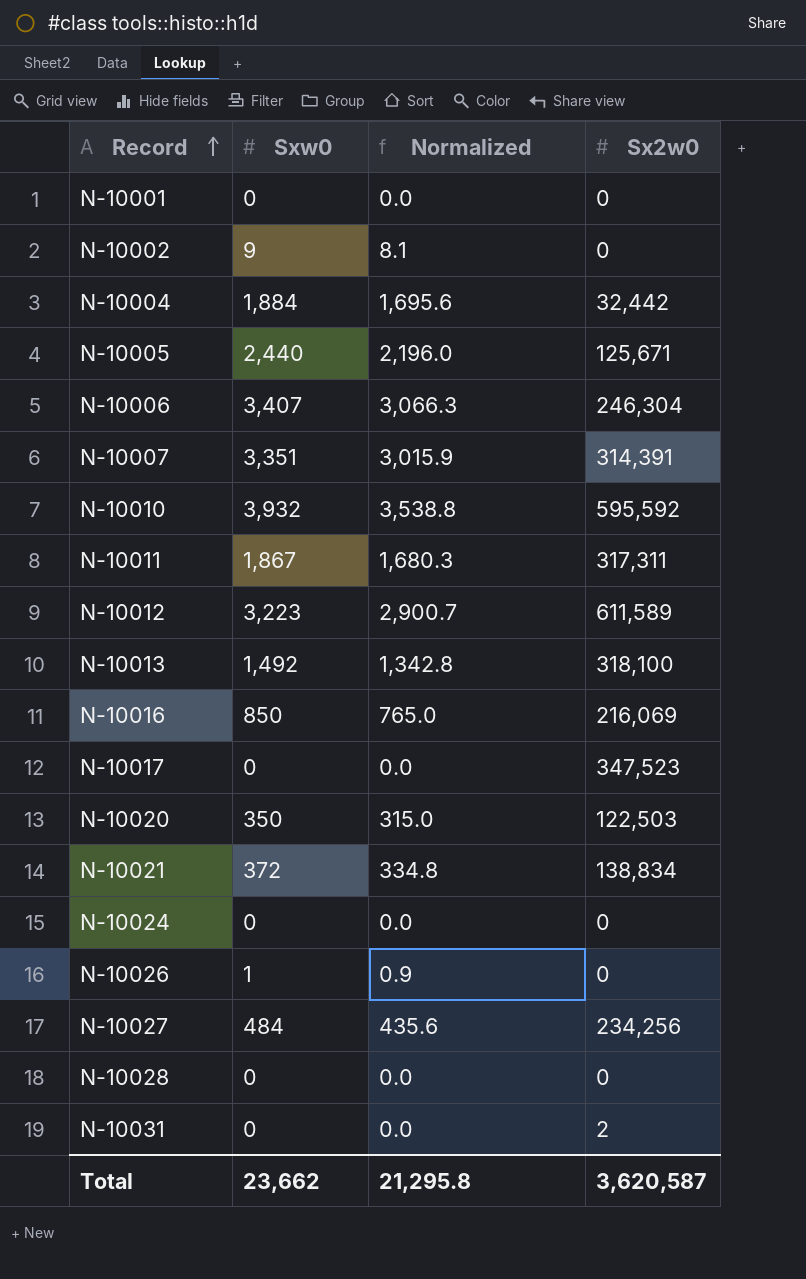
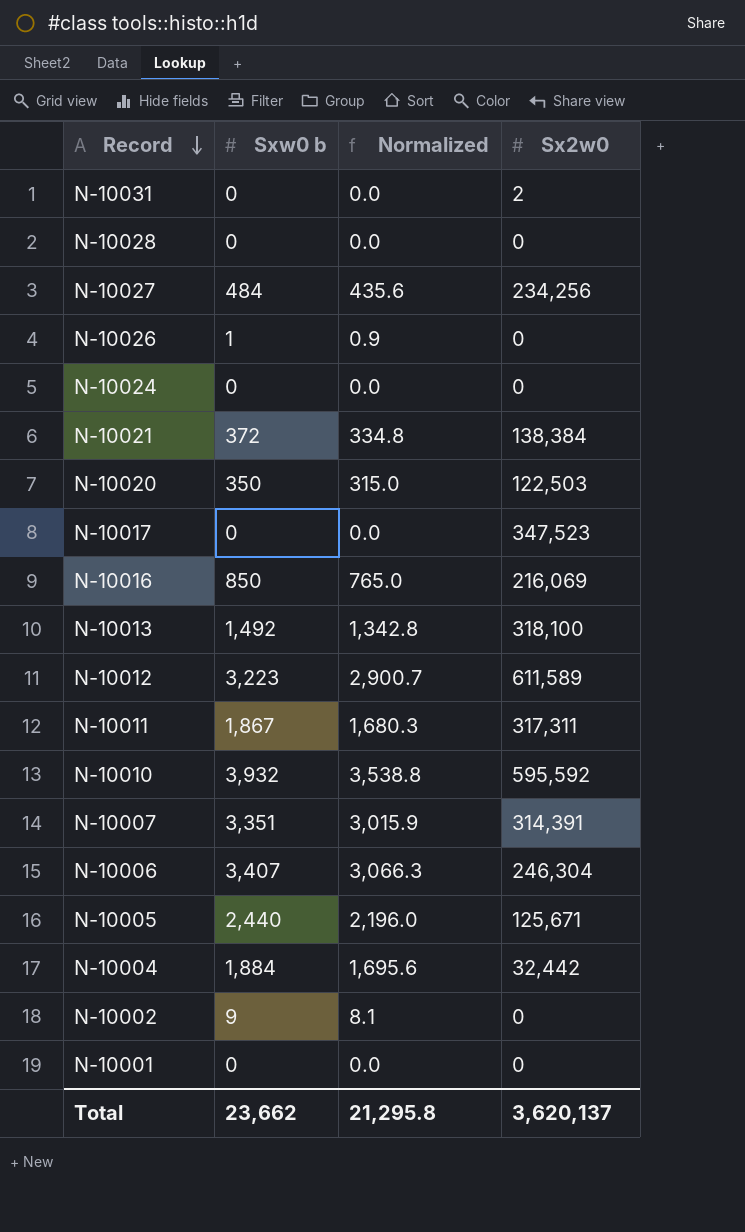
row order: Record ascending -> Record descending
column name: Sxw0 -> Sxw0 b
N-10021 | Sx2w0: 138,834 -> 138,384
Total | Sx2w0: 3,620,587 -> 3,620,137

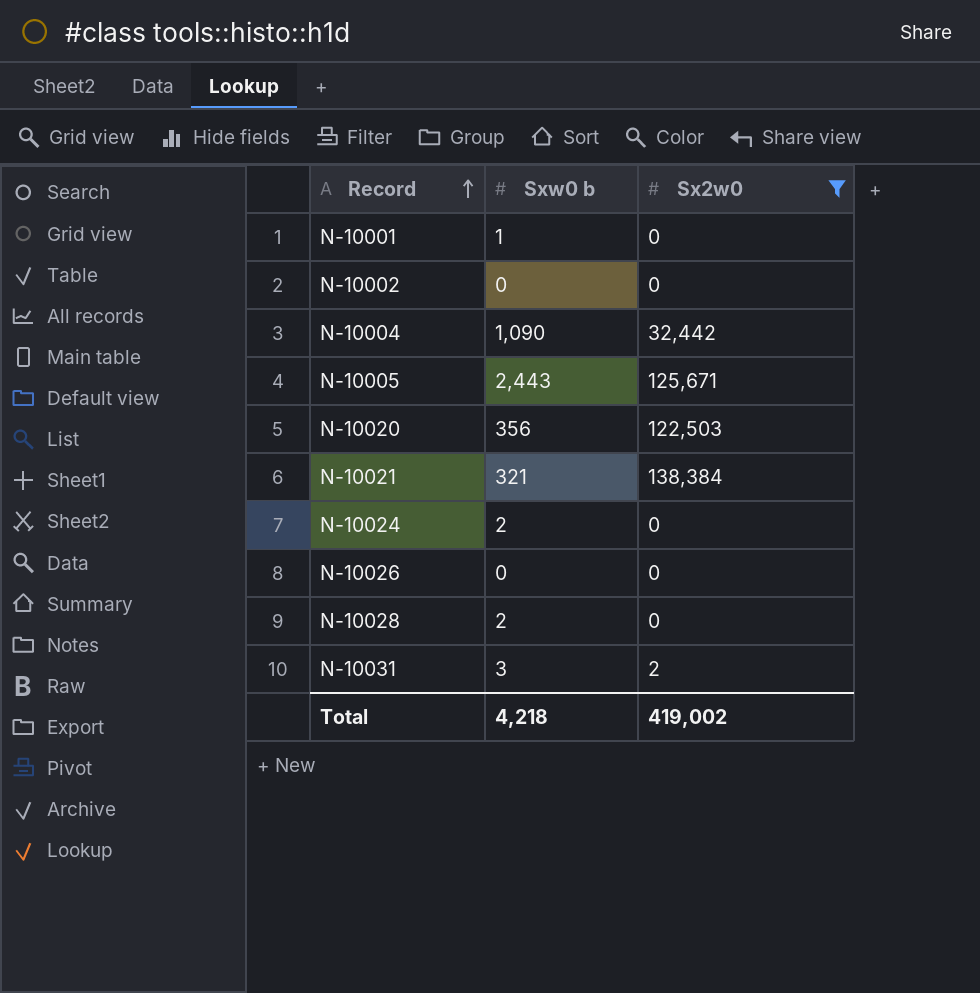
filter: none -> Sx2w0 <= 138,384
row order: Record descending -> Record ascending
column Normalized | formula: [Sxw0 b] * 0.9 -> none
N-10001 | Sxw0 b: 0 -> 1
N-10002 | Sxw0 b: 9 -> 0
N-10004 | Sxw0 b: 1,884 -> 1,090
N-10005 | Sxw0 b: 2,440 -> 2,443
N-10020 | Sxw0 b: 350 -> 356
N-10021 | Sxw0 b: 372 -> 321
N-10024 | Sxw0 b: 0 -> 2
N-10026 | Sxw0 b: 1 -> 0
N-10028 | Sxw0 b: 0 -> 2
N-10031 | Sxw0 b: 0 -> 3
Total | Sxw0 b: 23,662 -> 4,218
Total | Sx2w0: 3,620,137 -> 419,002

